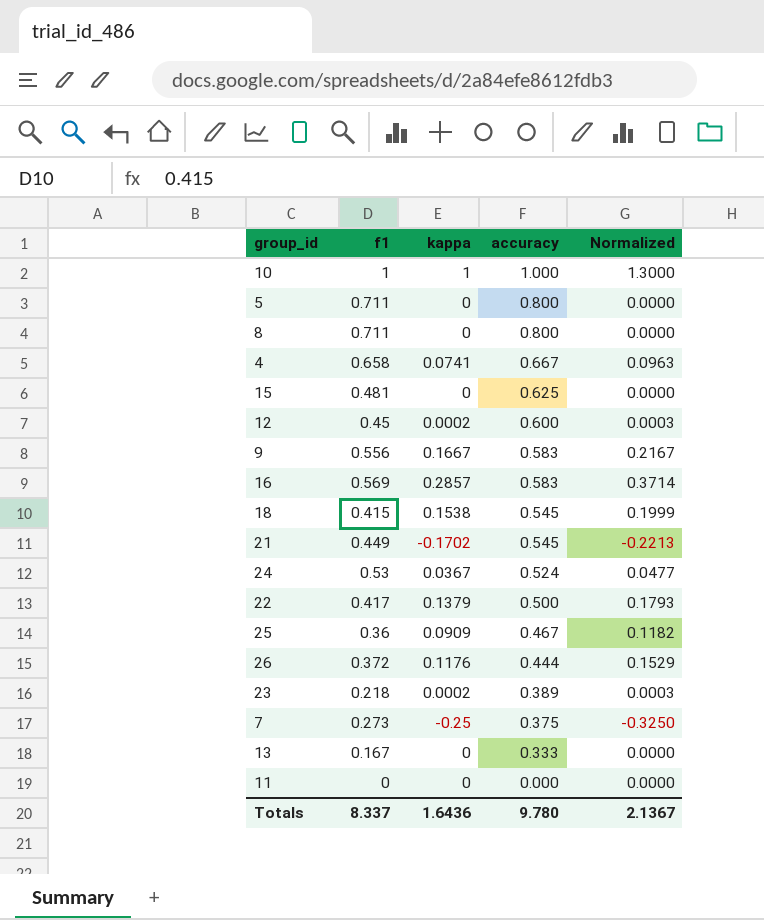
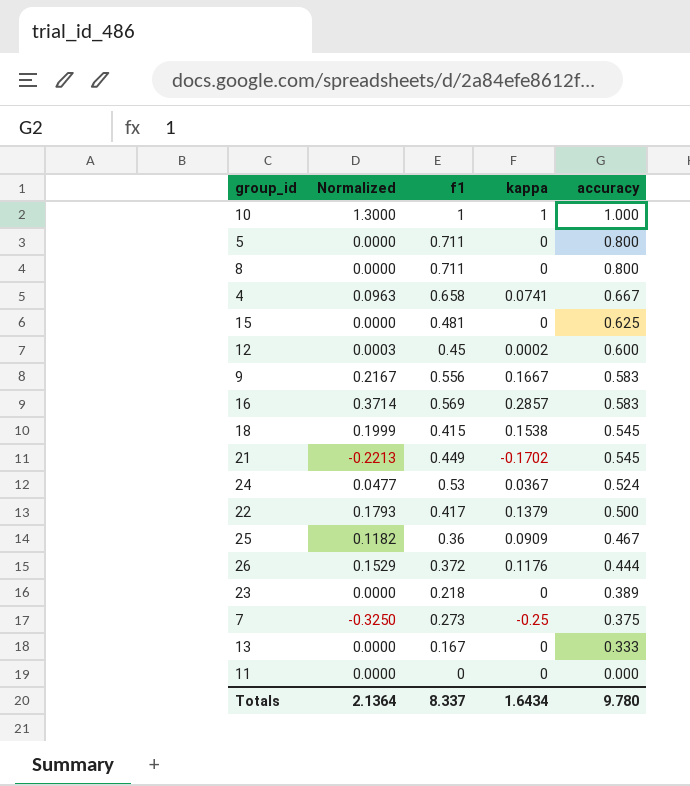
column Normalized | position: 5 -> 2
23 | Normalized: 0.0003 -> 0.0000
23 | kappa: 0.0002 -> 0
Totals | Normalized: 2.1367 -> 2.1364
Totals | kappa: 1.6436 -> 1.6434

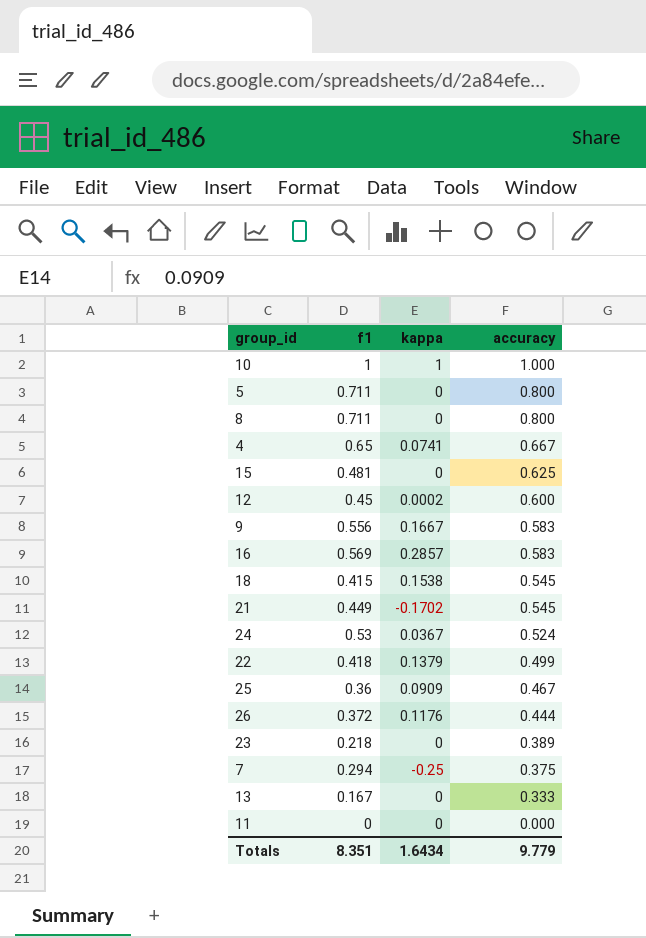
column Normalized | formula: [kappa] * 1.3 -> none
4 | f1: 0.658 -> 0.65
22 | f1: 0.417 -> 0.418
22 | accuracy: 0.500 -> 0.499
7 | f1: 0.273 -> 0.294
Totals | f1: 8.337 -> 8.351
Totals | accuracy: 9.780 -> 9.779

